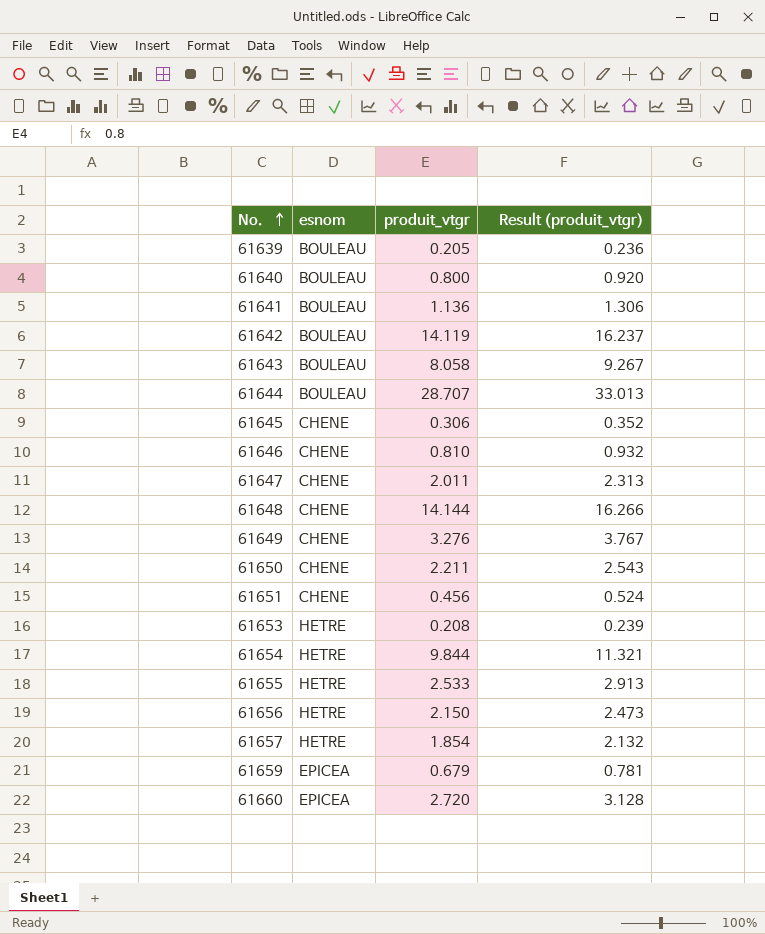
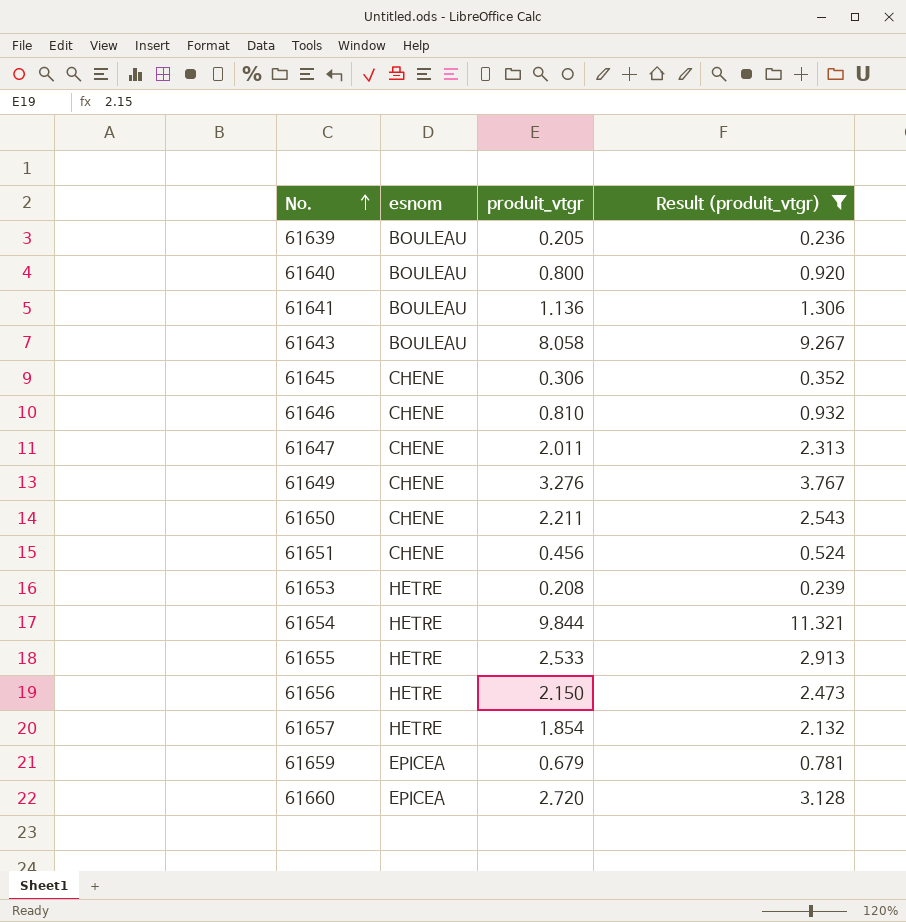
filter: none -> Result (produit_vtgr) <= 11.321

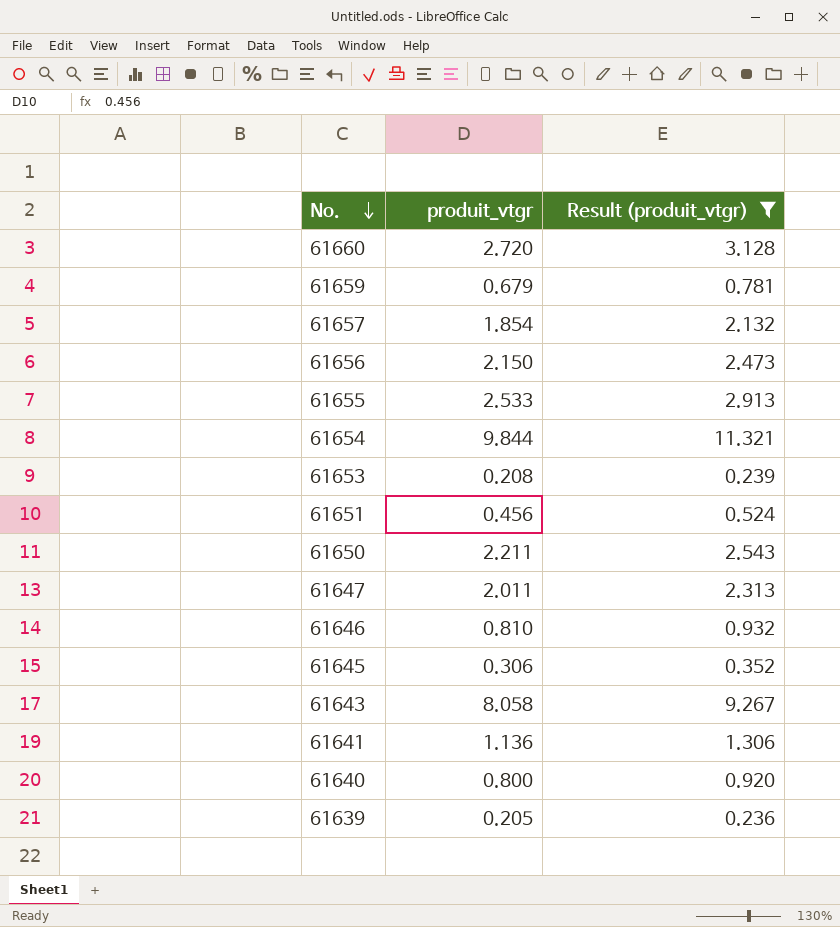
row order: No. ascending -> No. descending
column esnom | position: 2 -> none
row 61649: CHENE | 3.276 | 3.767 -> none

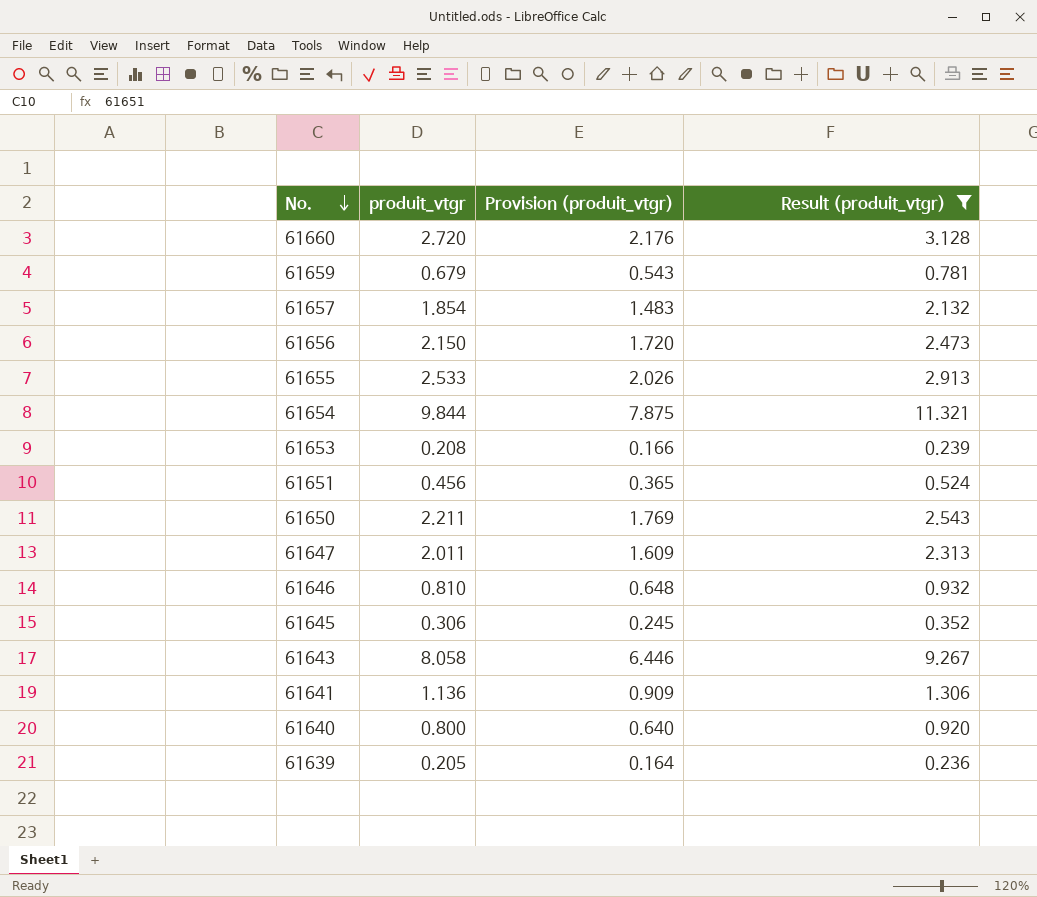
column Provision (produit_vtgr) | formula: none -> [produit_vtgr] * 0.8

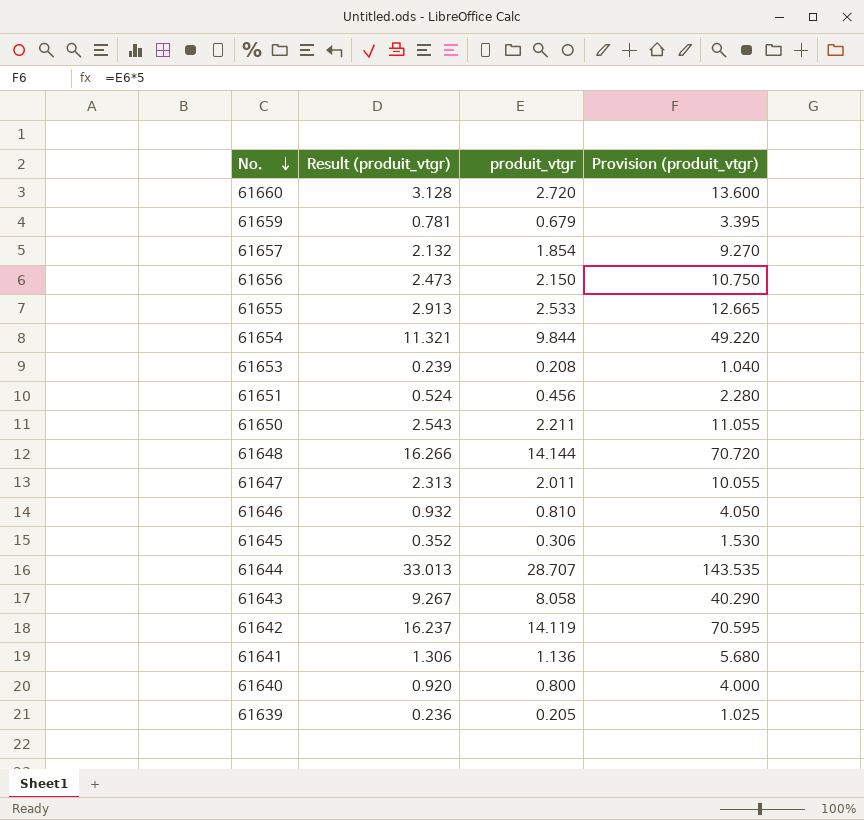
filter: Result (produit_vtgr) <= 11.321 -> none
column Result (produit_vtgr) | position: 4 -> 2
column Provision (produit_vtgr) | formula: [produit_vtgr] * 0.8 -> [produit_vtgr] * 5

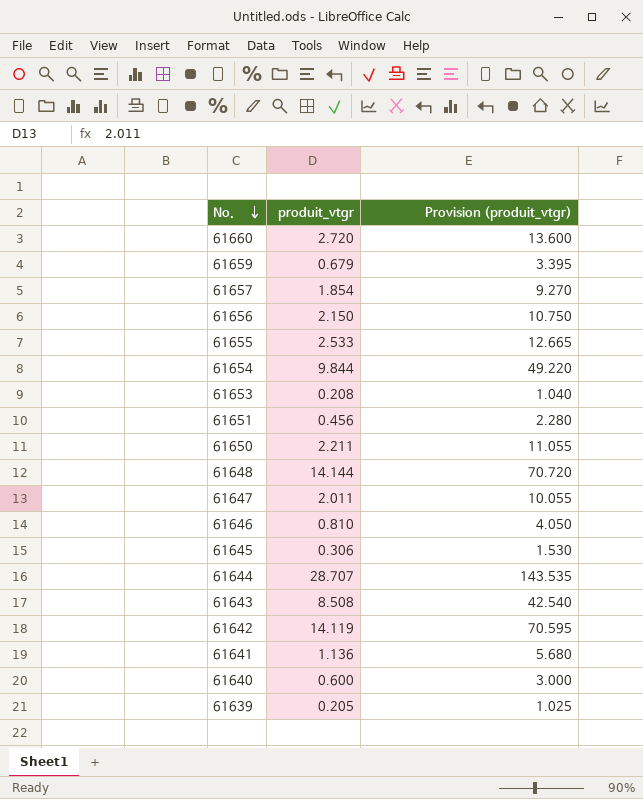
column Result (produit_vtgr) | formula: [produit_vtgr] * 1.15 -> none
61643 | produit_vtgr: 8.058 -> 8.508
61643 | Provision (produit_vtgr): 40.290 -> 42.540
61640 | produit_vtgr: 0.800 -> 0.600
61640 | Provision (produit_vtgr): 4.000 -> 3.000

